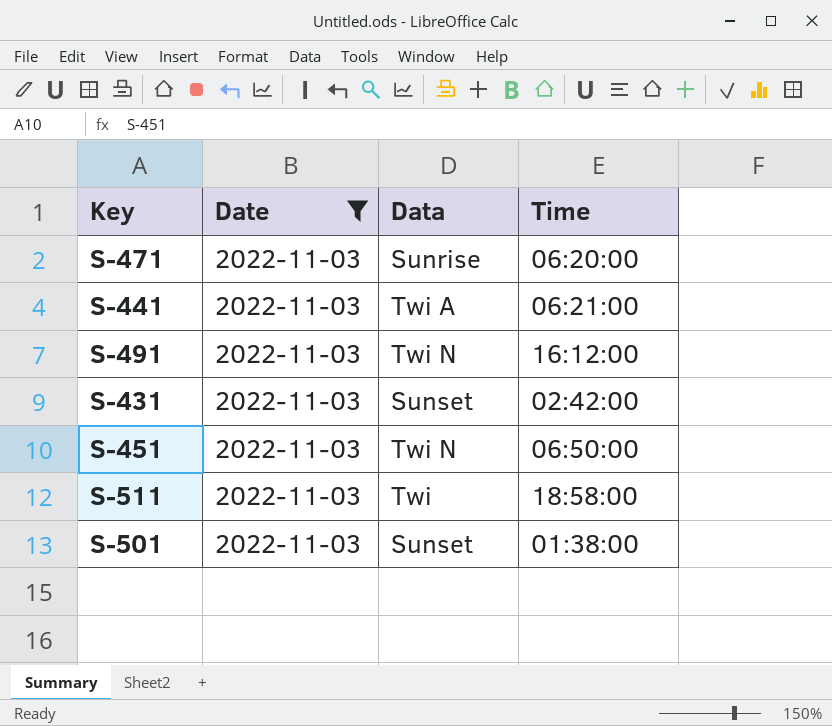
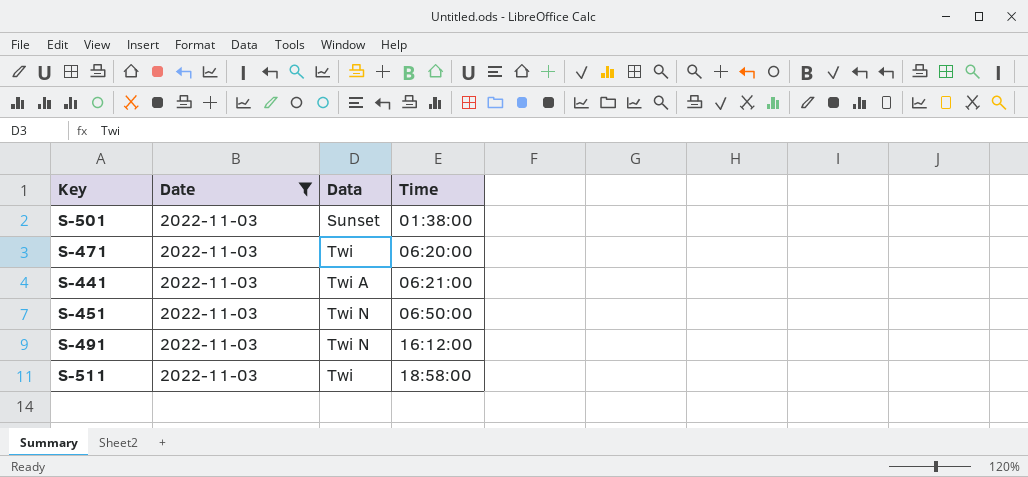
row order: none -> Time ascending
row S-431: 2022-11-03 | Sunset | 02:42:00 -> none
S-471 | Data: Sunrise -> Twi

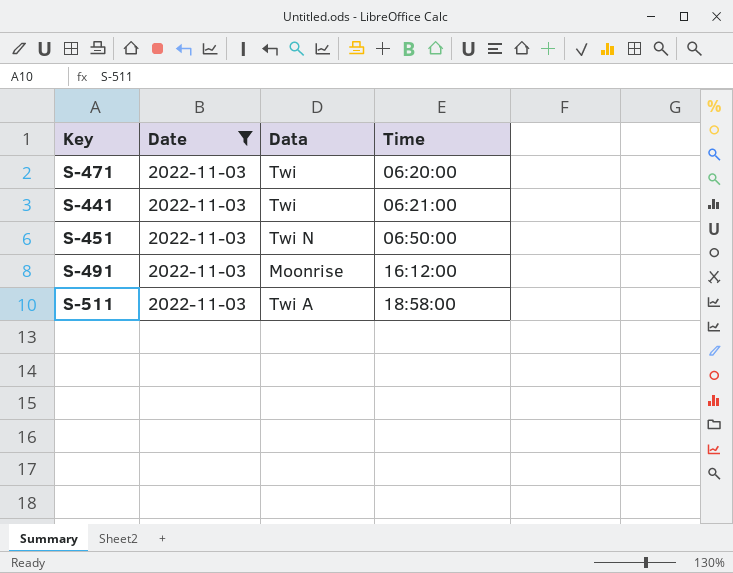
row S-501: 2022-11-03 | Sunset | 01:38:00 -> none
S-441 | Data: Twi A -> Twi
S-491 | Data: Twi N -> Moonrise
S-511 | Data: Twi -> Twi A

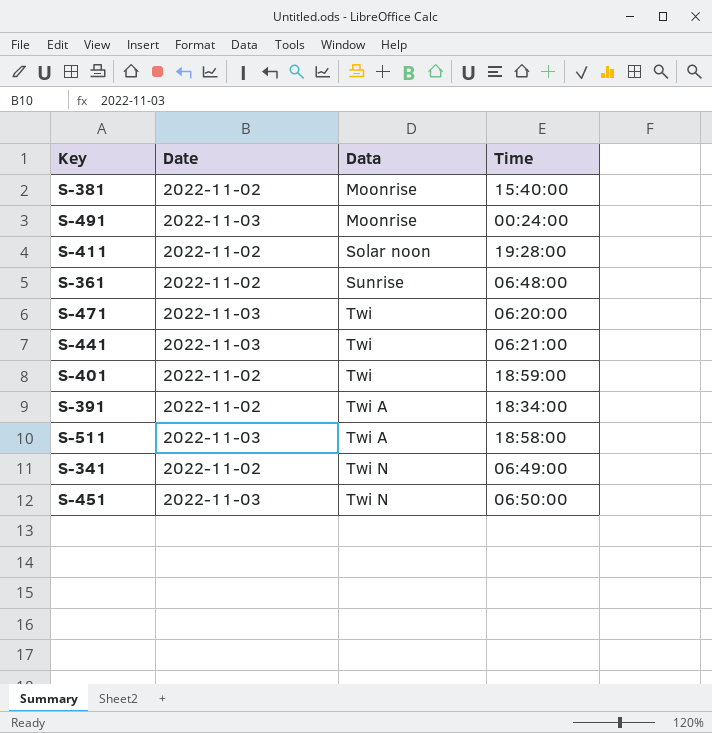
filter: Date = 2022-11-03 -> none
row order: Time ascending -> Data ascending
S-491 | Time: 16:12:00 -> 00:24:00

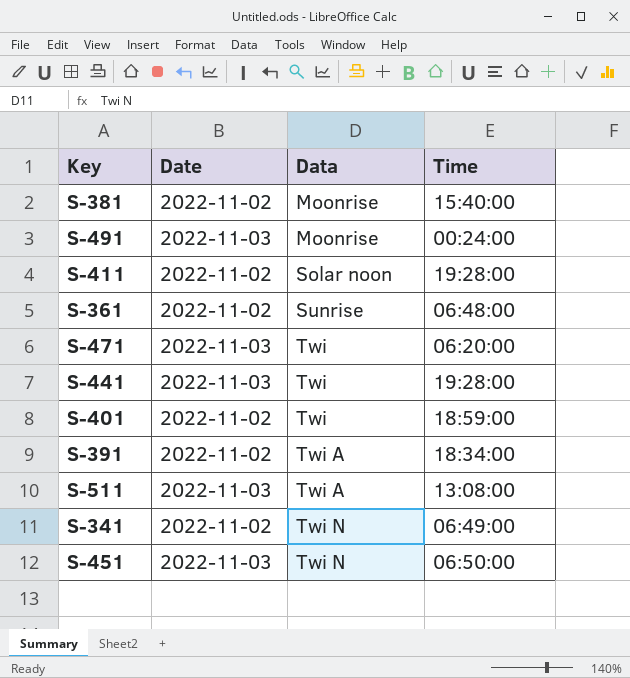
S-441 | Time: 06:21:00 -> 19:28:00
S-511 | Time: 18:58:00 -> 13:08:00

